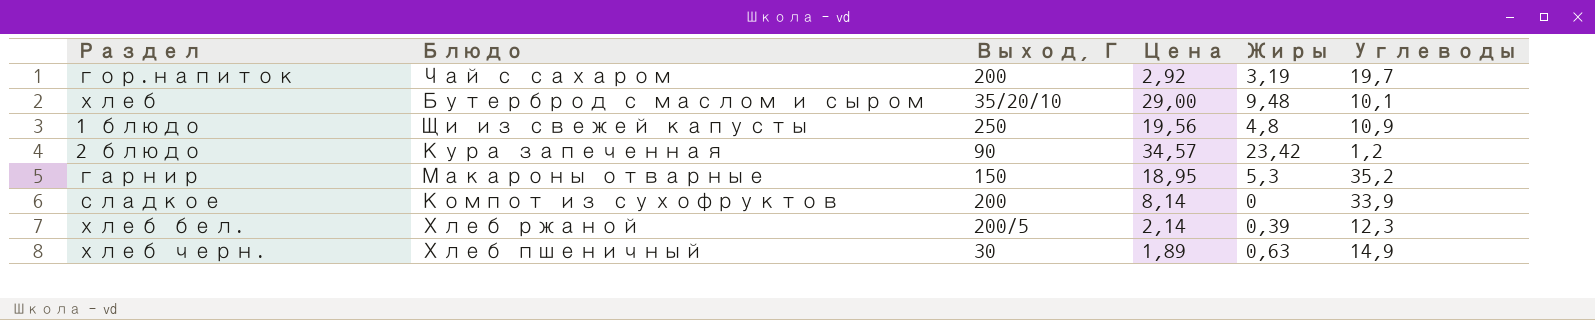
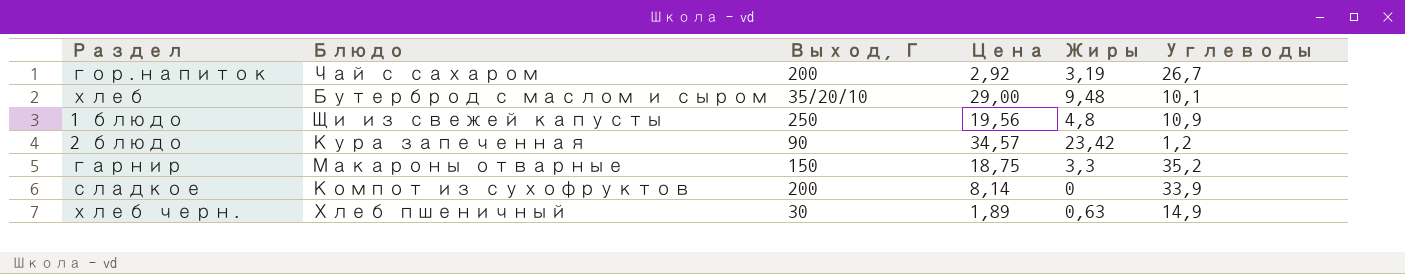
row хлеб бел.: Хлеб ржаной | 200/5 | 2,14 | 0,39 | 12,3 -> none
гор.напиток | Углеводы: 19,7 -> 26,7
гарнир | Цена: 18,95 -> 18,75
гарнир | Жиры: 5,3 -> 3,3

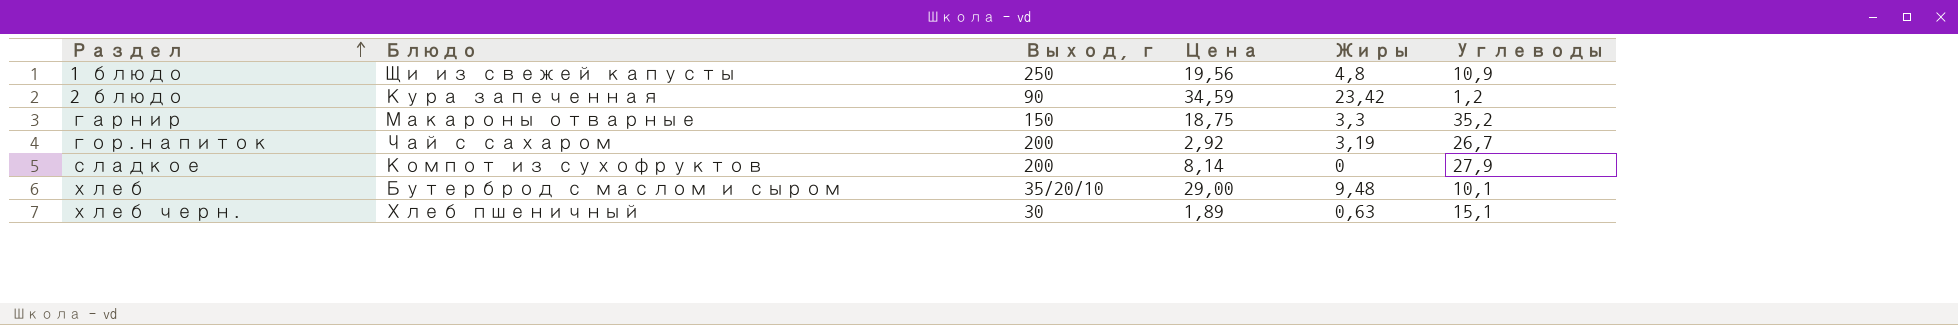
row order: none -> Раздел ascending
column name: Выход, Г -> Выход, г
2 блюдо | Цена: 34,57 -> 34,59
сладкое | Углеводы: 33,9 -> 27,9
хлеб черн. | Углеводы: 14,9 -> 15,1

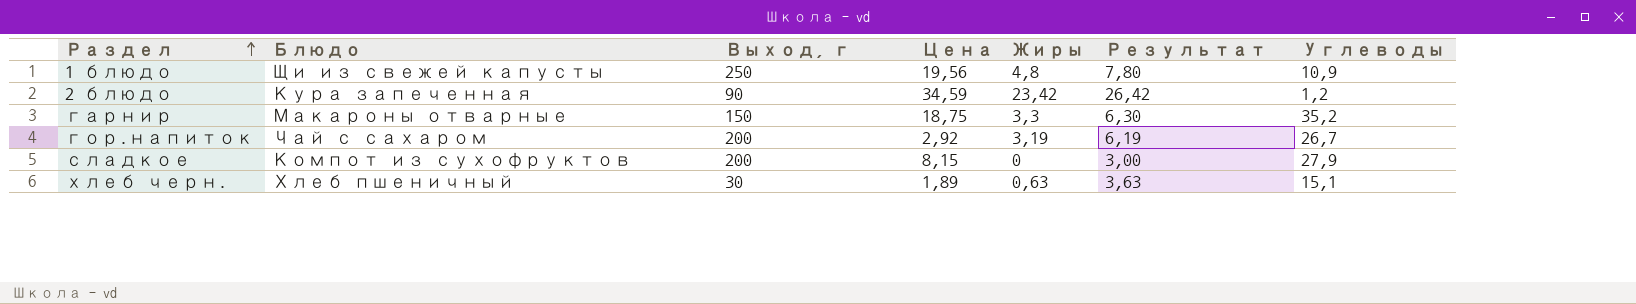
column Результат | formula: none -> [Жиры] + 3
row хлеб: Бутерброд с маслом и сыром | 35/20/10 | 29,00 | 9,48 | 10,1 -> none
сладкое | Цена: 8,14 -> 8,15

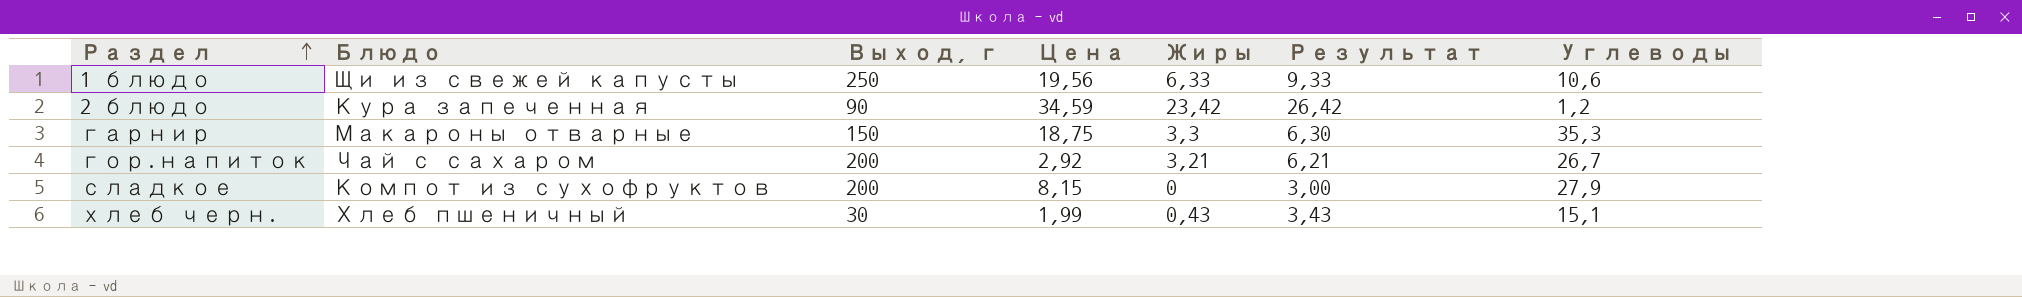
1 блюдо | Жиры: 4,8 -> 6,33
1 блюдо | Результат: 7,80 -> 9,33
1 блюдо | Углеводы: 10,9 -> 10,6
гарнир | Углеводы: 35,2 -> 35,3
гор.напиток | Жиры: 3,19 -> 3,21
гор.напиток | Результат: 6,19 -> 6,21
хлеб черн. | Цена: 1,89 -> 1,99
хлеб черн. | Жиры: 0,63 -> 0,43
хлеб черн. | Результат: 3,63 -> 3,43

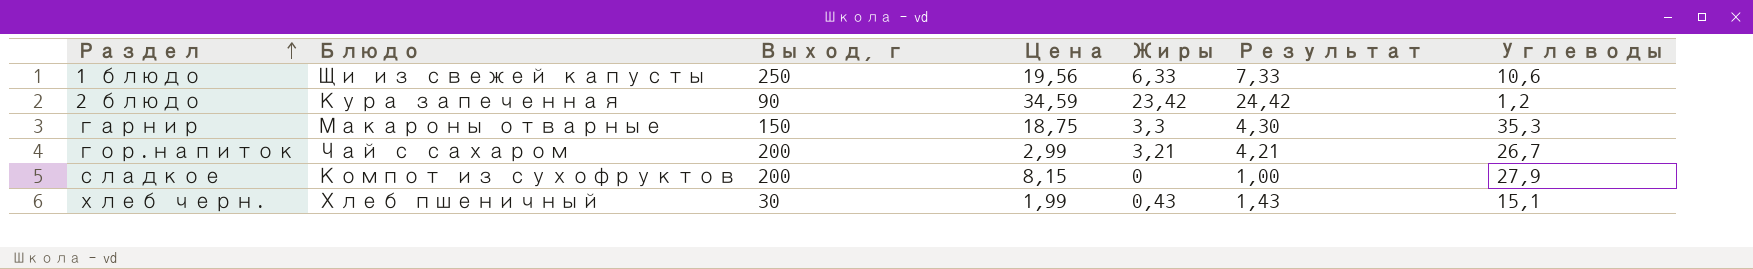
column Результат | formula: [Жиры] + 3 -> [Жиры] + 1
гор.напиток | Цена: 2,92 -> 2,99

